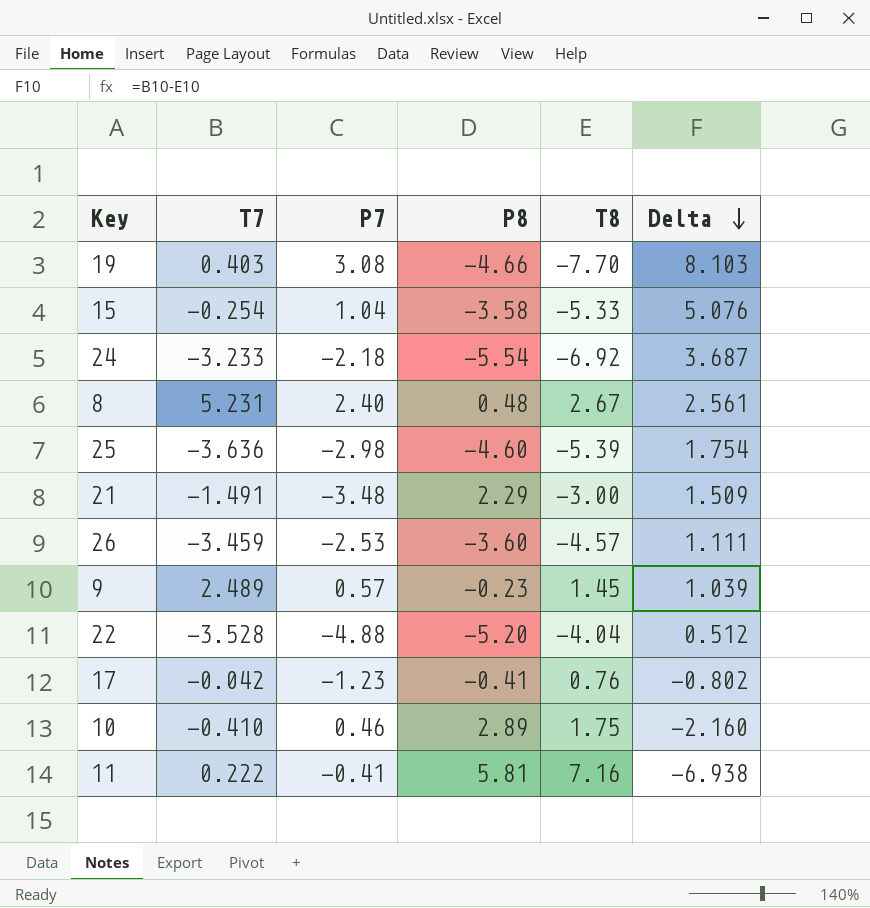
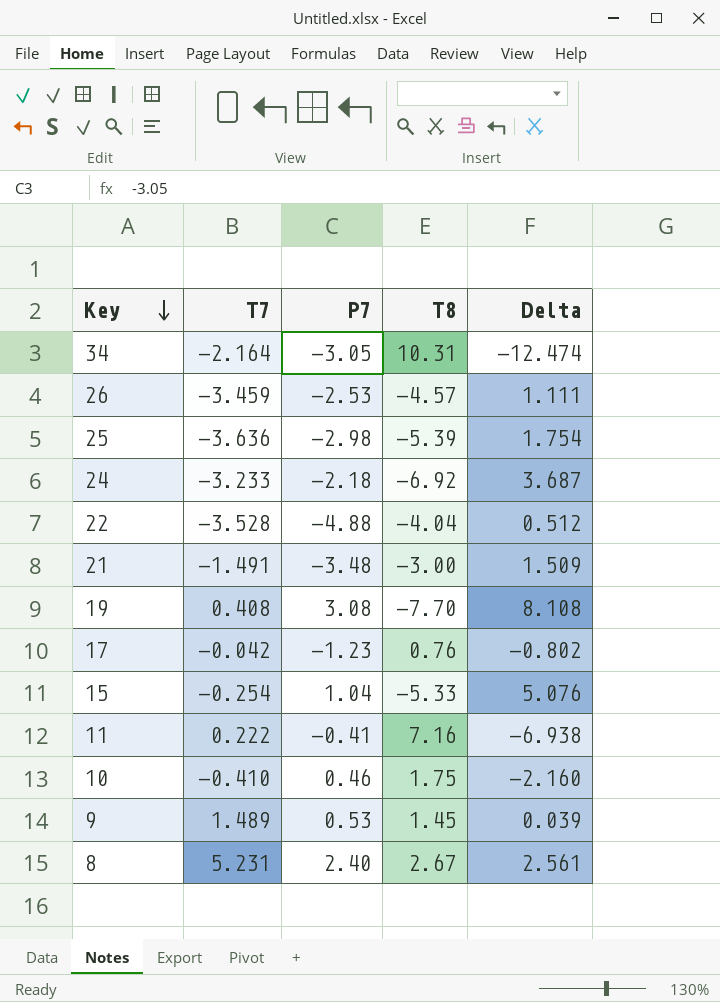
row order: Delta descending -> Key descending
column P8 | position: 4 -> none
row 34: none -> -2.164 | -3.05 | 10.31 | -12.474
19 | T7: 0.403 -> 0.408
19 | Delta: 8.103 -> 8.108
9 | T7: 2.489 -> 1.489
9 | P7: 0.57 -> 0.53
9 | Delta: 1.039 -> 0.039

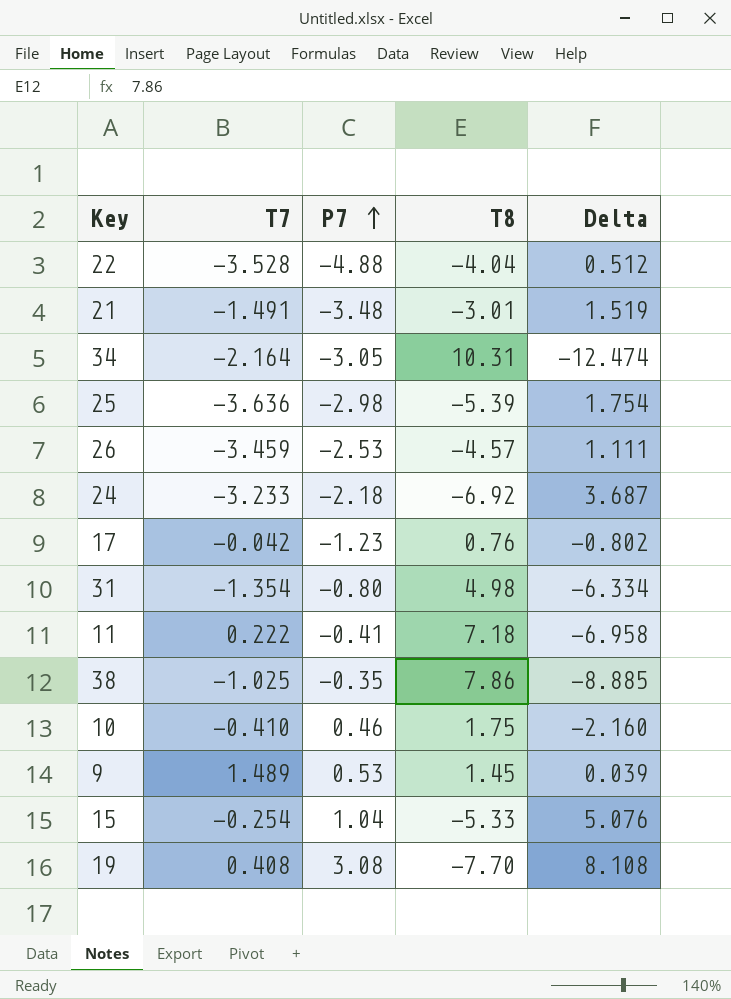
row order: Key descending -> P7 ascending
row 8: 5.231 | 2.40 | 2.67 | 2.561 -> none
21 | T8: -3.00 -> -3.01
21 | Delta: 1.509 -> 1.519
row 31: none -> -1.354 | -0.80 | 4.98 | -6.334
11 | T8: 7.16 -> 7.18
11 | Delta: -6.938 -> -6.958
row 38: none -> -1.025 | -0.35 | 7.86 | -8.885

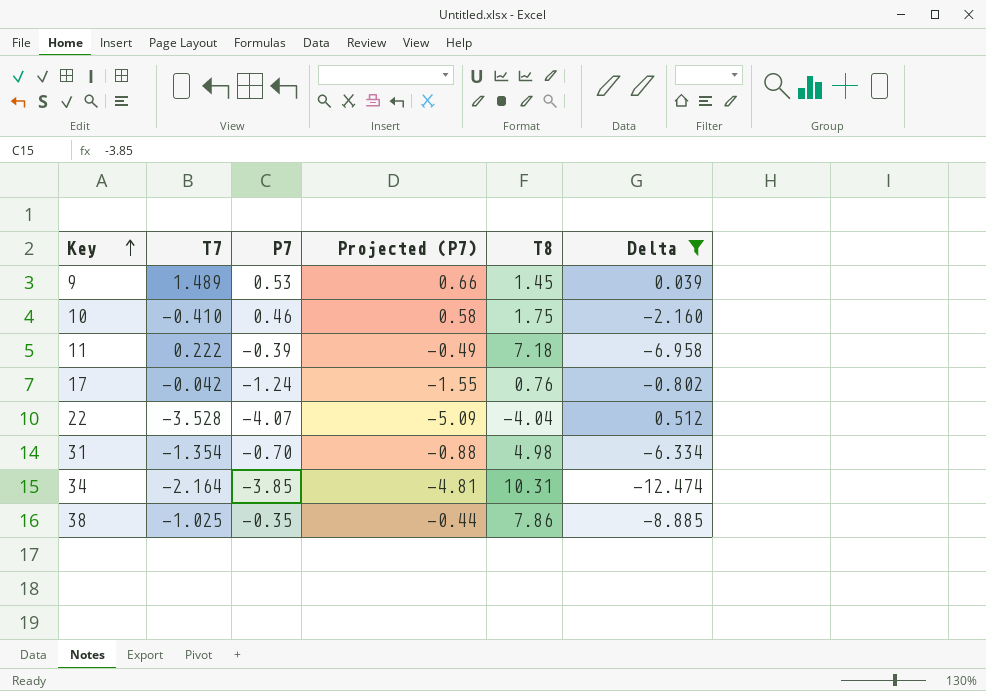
filter: none -> Delta <= 0.512
row order: P7 ascending -> Key ascending
column Projected (P7) | formula: none -> [P7] * 1.25
11 | P7: -0.41 -> -0.39
17 | P7: -1.23 -> -1.24
22 | P7: -4.88 -> -4.07
31 | P7: -0.80 -> -0.70
34 | P7: -3.05 -> -3.85

